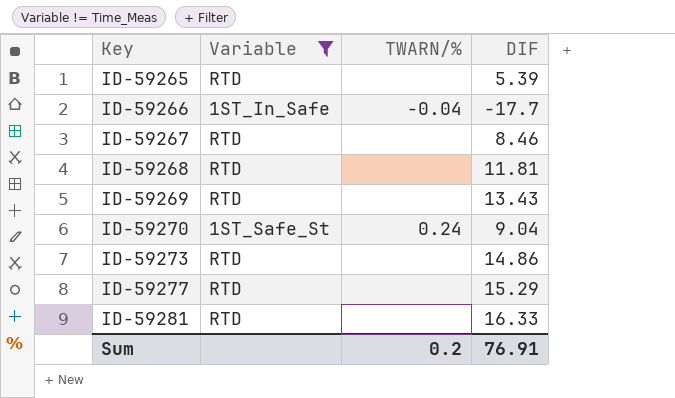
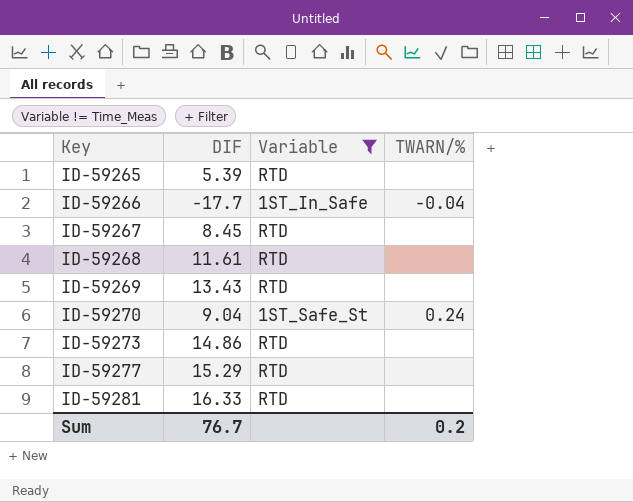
column DIF | position: 4 -> 2
ID-59267 | DIF: 8.46 -> 8.45
ID-59268 | DIF: 11.81 -> 11.61
Sum | DIF: 76.91 -> 76.7

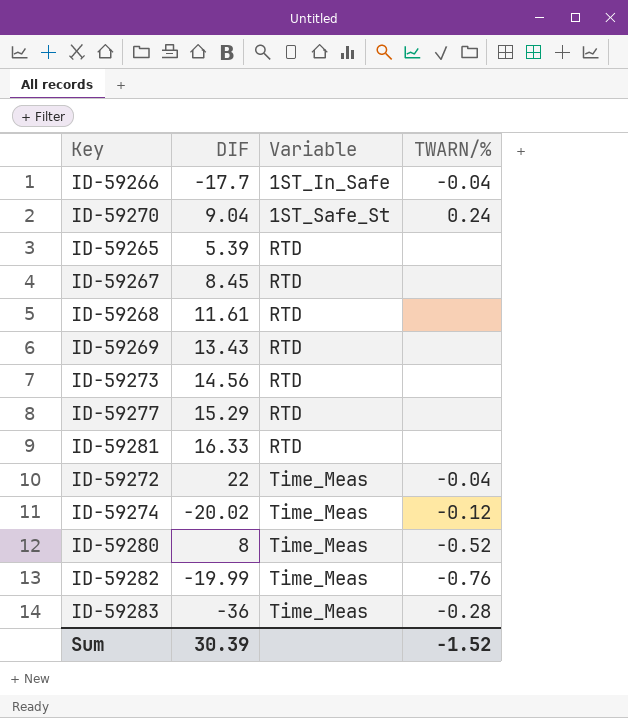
filter: Variable != Time_Meas -> none
row order: Key ascending -> Variable ascending
ID-59273 | DIF: 14.86 -> 14.56
Sum | DIF: 76.7 -> 30.39
Sum | TWARN/%: 0.2 -> -1.52

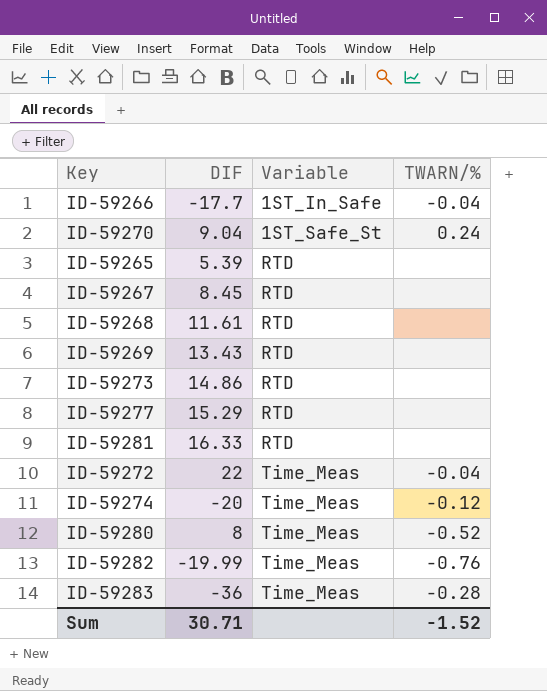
ID-59273 | DIF: 14.56 -> 14.86
ID-59274 | DIF: -20.02 -> -20
Sum | DIF: 30.39 -> 30.71

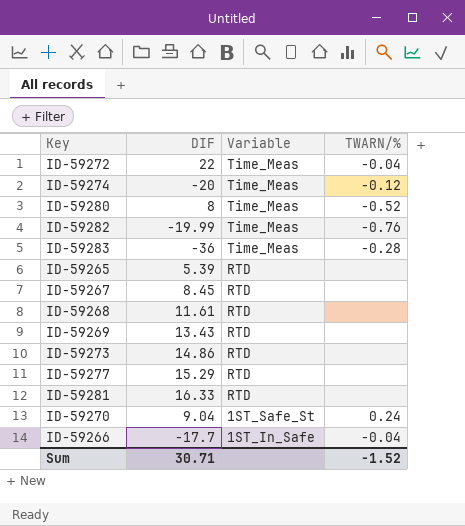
row order: Variable ascending -> Variable descending

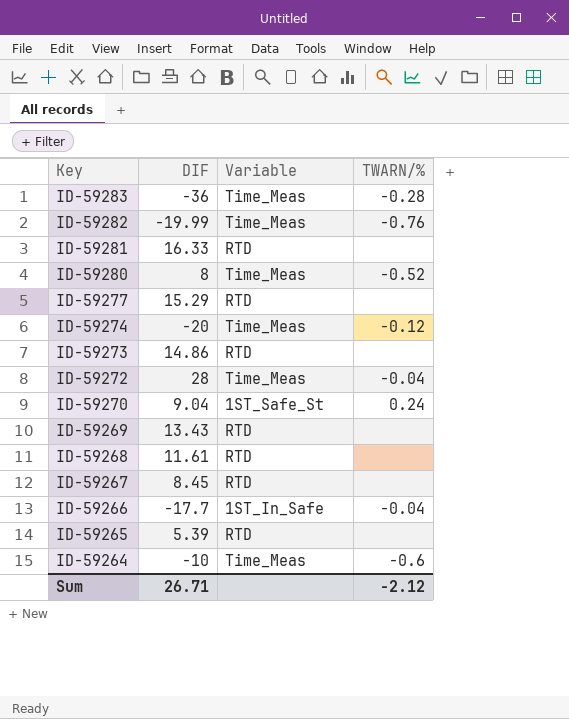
row order: Variable descending -> Key descending
ID-59272 | DIF: 22 -> 28
row ID-59264: none -> -10 | Time_Meas | -0.6
Sum | DIF: 30.71 -> 26.71
Sum | TWARN/%: -1.52 -> -2.12

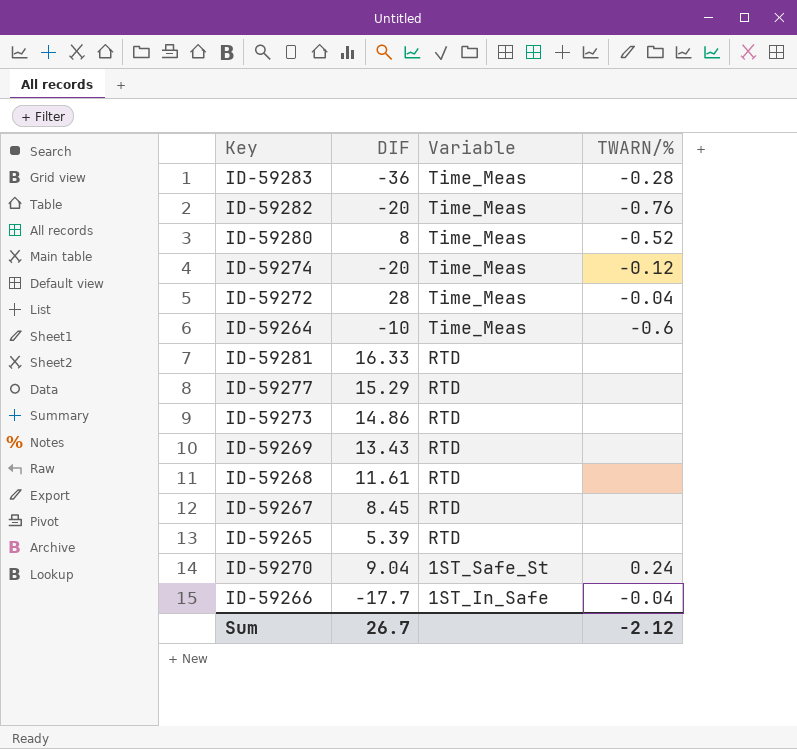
row order: Key descending -> Variable descending
ID-59282 | DIF: -19.99 -> -20
Sum | DIF: 26.71 -> 26.7

